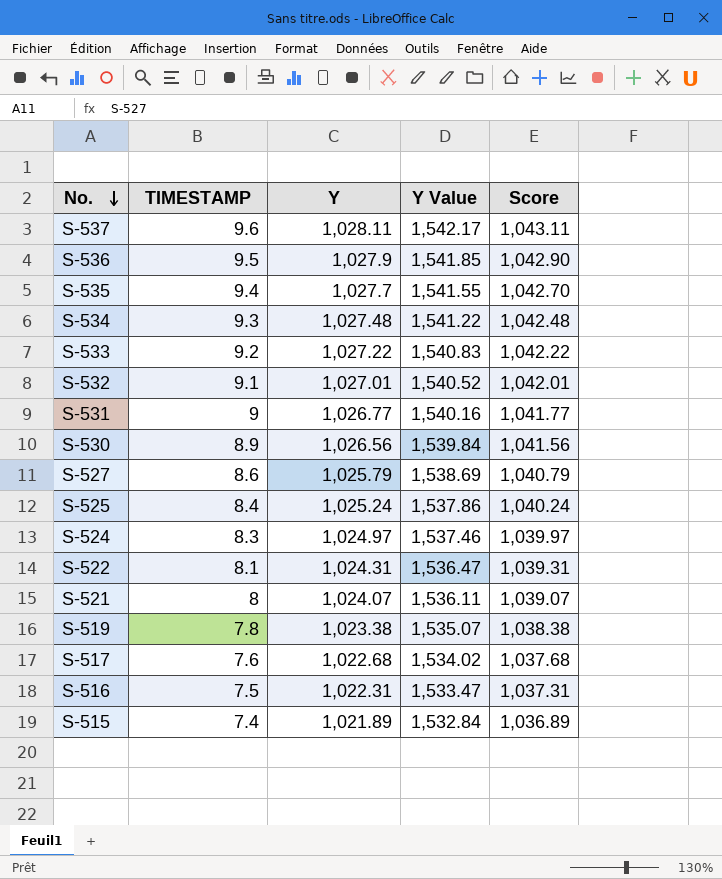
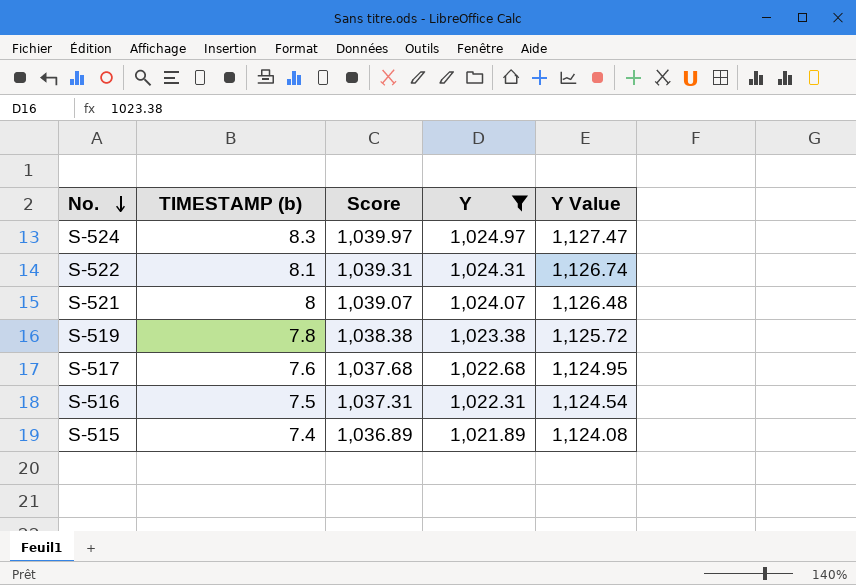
filter: none -> Y <= 1,024.97
column name: TIMESTAMP -> TIMESTAMP (b)
column Score | position: 5 -> 3
column Y Value | formula: [Y] * 1.5 -> [Y] * 1.1

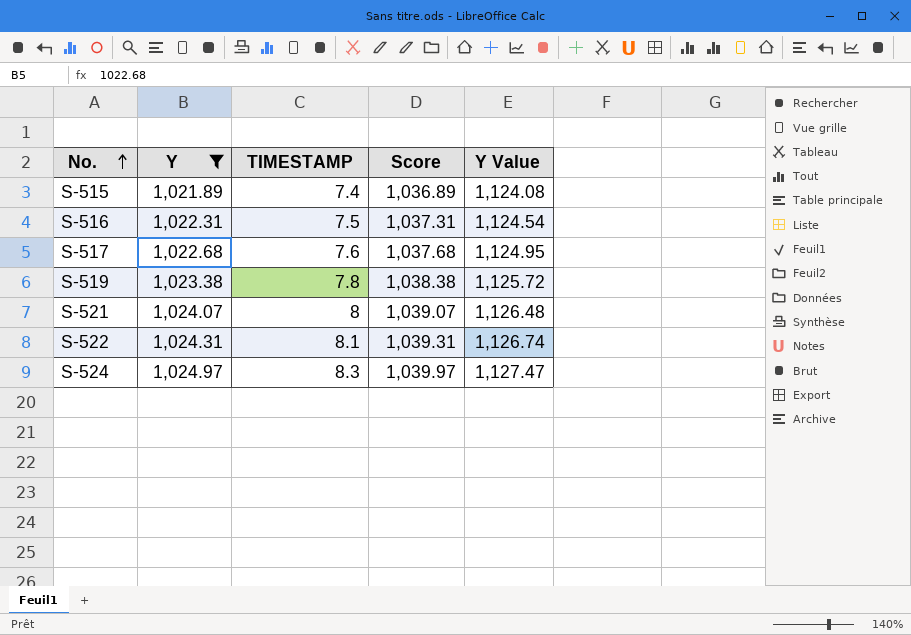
row order: No. descending -> No. ascending
column Y | position: 4 -> 2
column name: TIMESTAMP (b) -> TIMESTAMP

